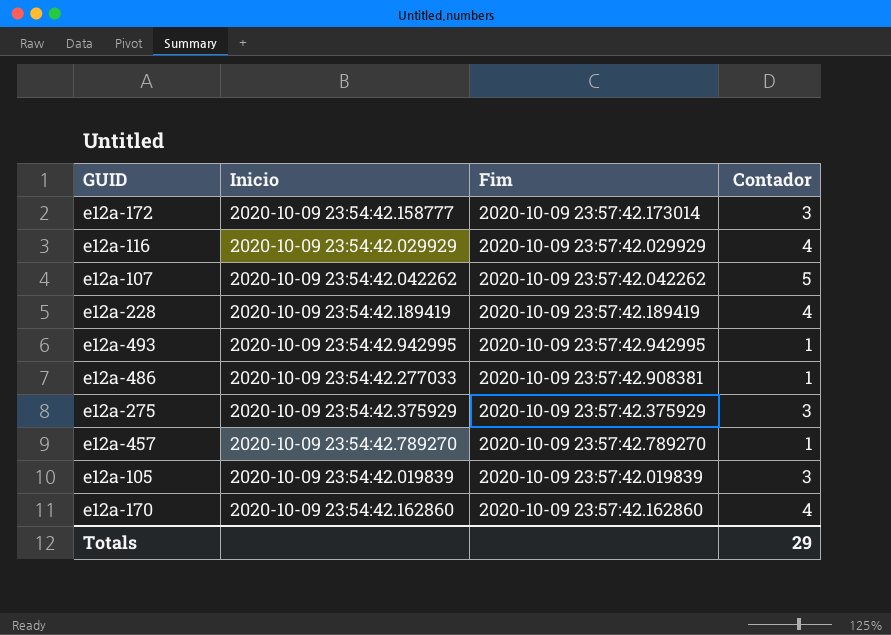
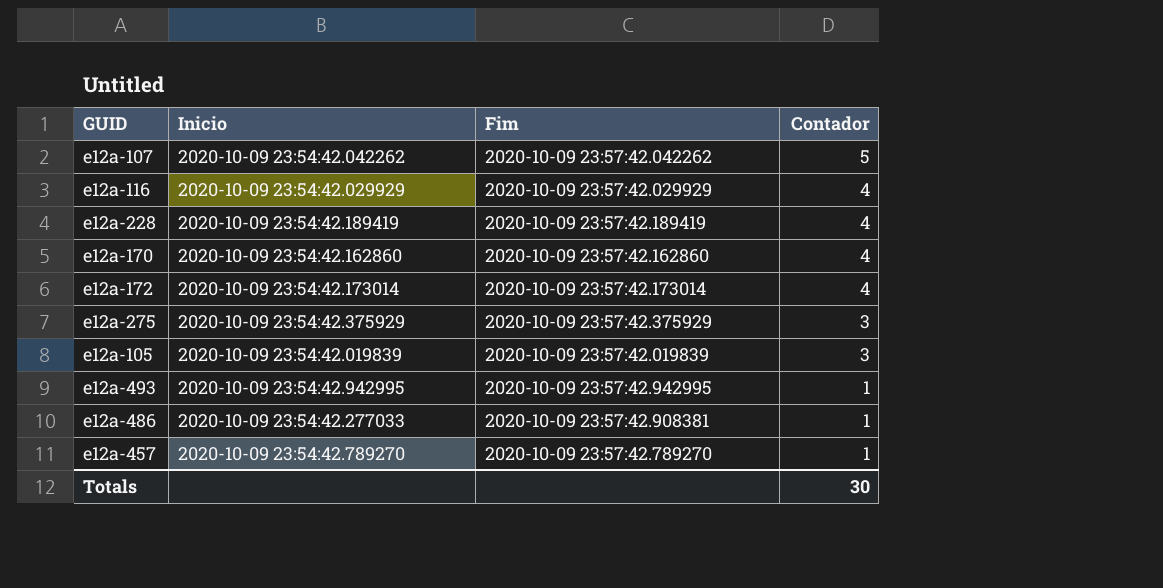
row order: none -> Contador descending
e12a-172 | Inicio: 2020-10-09 23:54:42.158777 -> 2020-10-09 23:54:42.173014
e12a-172 | Contador: 3 -> 4
Totals | Contador: 29 -> 30

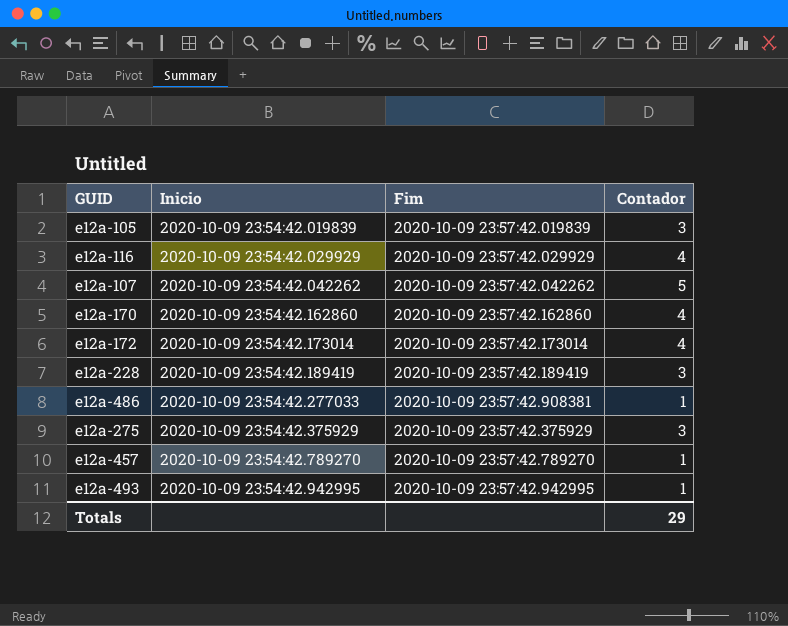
row order: Contador descending -> Inicio ascending
e12a-228 | Contador: 4 -> 3
Totals | Contador: 30 -> 29

